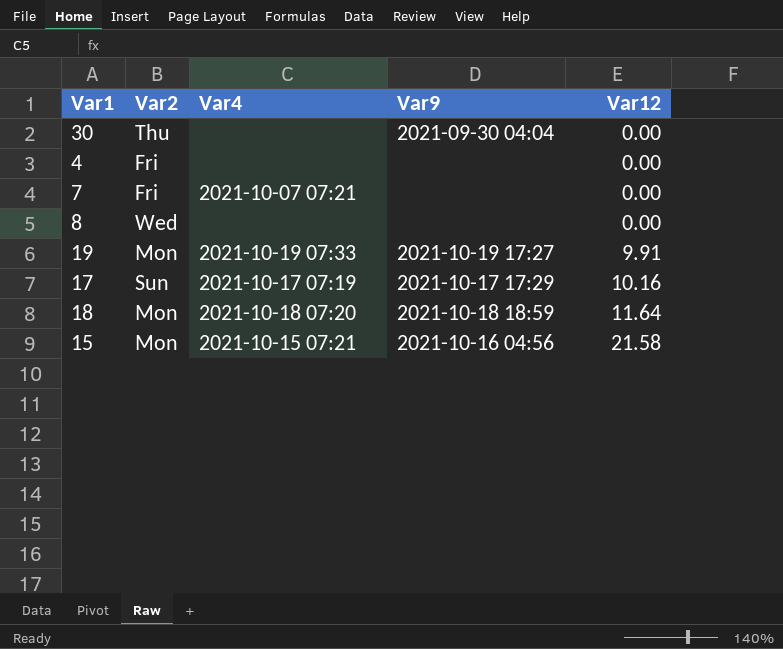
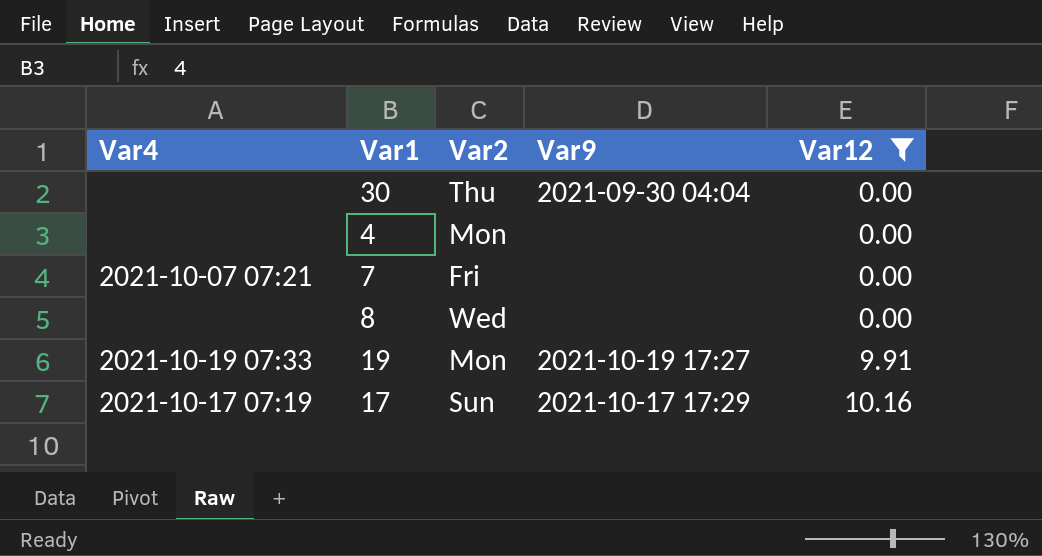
filter: none -> Var12 <= 10.16
column Var4 | position: 3 -> 1
4 | Var2: Fri -> Mon

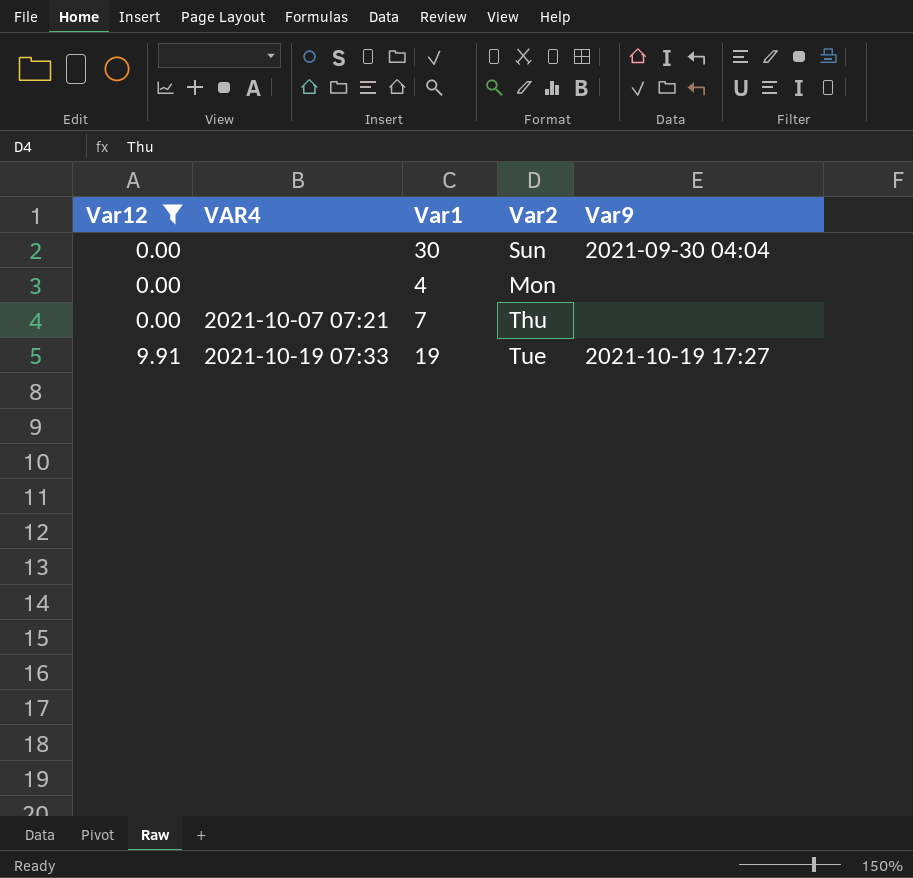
column Var12 | position: 5 -> 1
column name: Var4 -> VAR4
row 8: none | Wed | none | 0.00 -> none
row 17: 2021-10-17 07:19 | Sun | 2021-10-17 17:29 | 10.16 -> none
30 | Var2: Thu -> Sun
7 | Var2: Fri -> Thu
19 | Var2: Mon -> Tue

